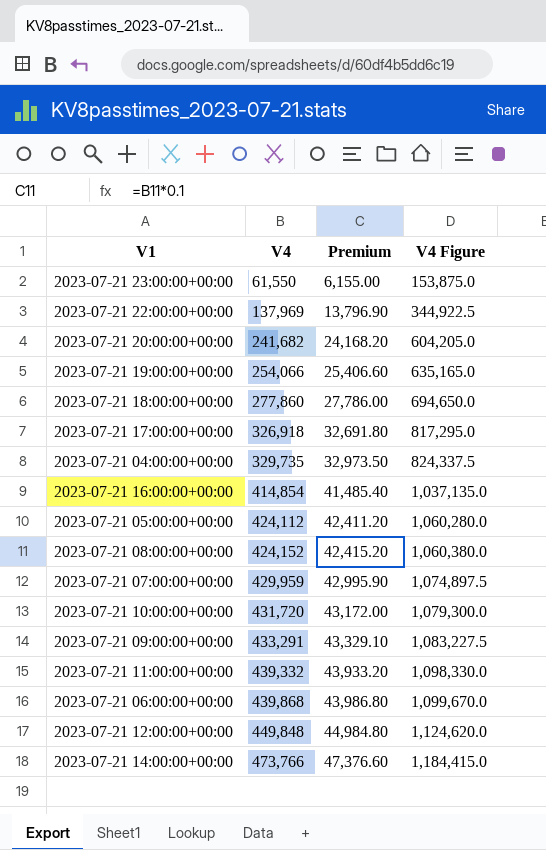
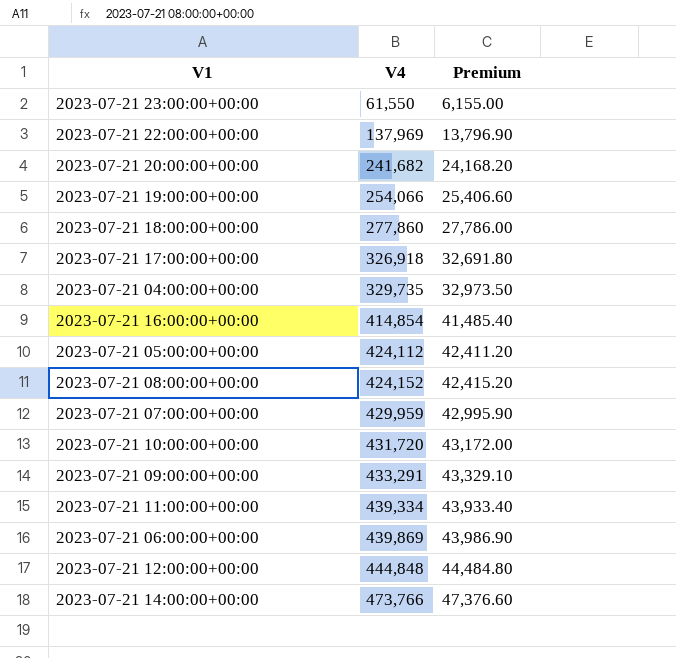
column V4 Figure | formula: [V4] * 2.5 -> none
2023-07-21 11:00:00+00:00 | V4: 439,332 -> 439,334
2023-07-21 11:00:00+00:00 | Premium: 43,933.20 -> 43,933.40
2023-07-21 06:00:00+00:00 | V4: 439,868 -> 439,869
2023-07-21 06:00:00+00:00 | Premium: 43,986.80 -> 43,986.90
2023-07-21 12:00:00+00:00 | V4: 449,848 -> 444,848
2023-07-21 12:00:00+00:00 | Premium: 44,984.80 -> 44,484.80

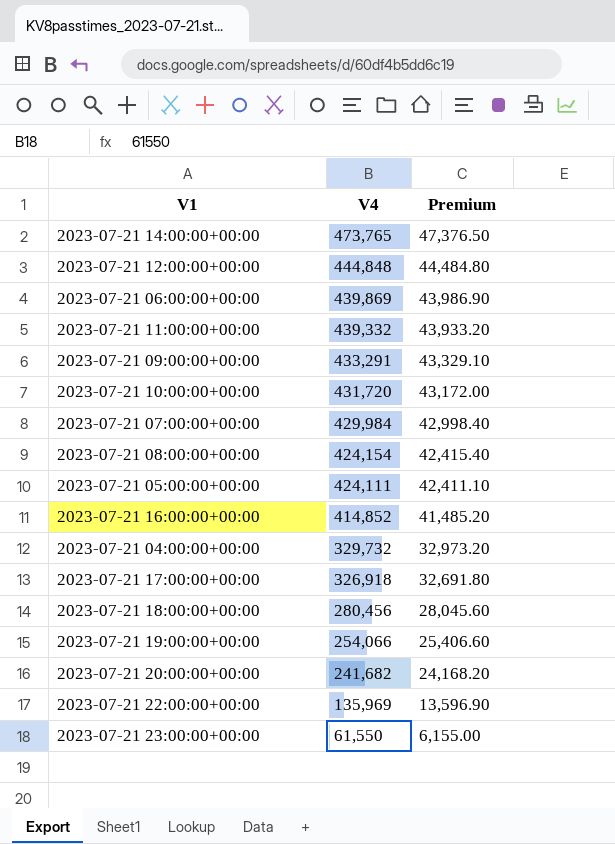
row order: V4 ascending -> V4 descending
2023-07-21 14:00:00+00:00 | V4: 473,766 -> 473,765
2023-07-21 14:00:00+00:00 | Premium: 47,376.60 -> 47,376.50
2023-07-21 11:00:00+00:00 | V4: 439,334 -> 439,332
2023-07-21 11:00:00+00:00 | Premium: 43,933.40 -> 43,933.20
2023-07-21 07:00:00+00:00 | V4: 429,959 -> 429,984
2023-07-21 07:00:00+00:00 | Premium: 42,995.90 -> 42,998.40
2023-07-21 08:00:00+00:00 | V4: 424,152 -> 424,154
2023-07-21 08:00:00+00:00 | Premium: 42,415.20 -> 42,415.40
2023-07-21 05:00:00+00:00 | V4: 424,112 -> 424,111
2023-07-21 05:00:00+00:00 | Premium: 42,411.20 -> 42,411.10
2023-07-21 16:00:00+00:00 | V4: 414,854 -> 414,852
2023-07-21 16:00:00+00:00 | Premium: 41,485.40 -> 41,485.20
2023-07-21 04:00:00+00:00 | V4: 329,735 -> 329,732
2023-07-21 04:00:00+00:00 | Premium: 32,973.50 -> 32,973.20
2023-07-21 18:00:00+00:00 | V4: 277,860 -> 280,456
2023-07-21 18:00:00+00:00 | Premium: 27,786.00 -> 28,045.60
2023-07-21 22:00:00+00:00 | V4: 137,969 -> 135,969
2023-07-21 22:00:00+00:00 | Premium: 13,796.90 -> 13,596.90

